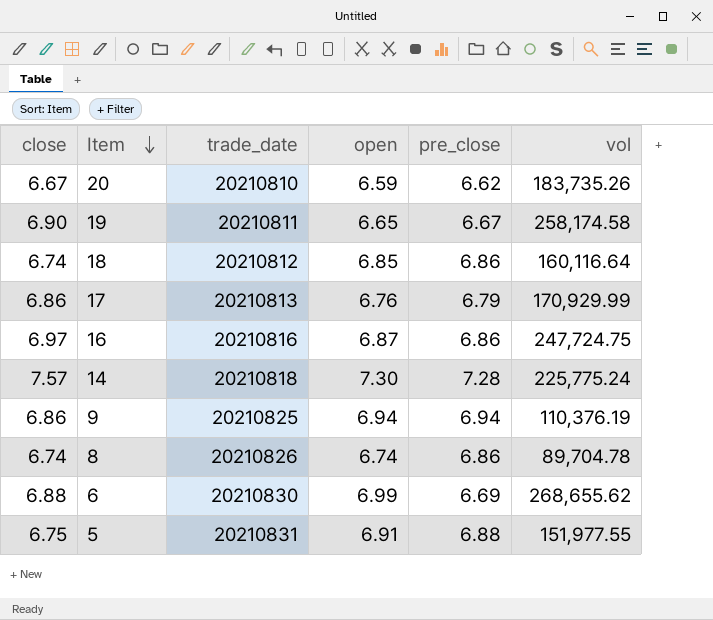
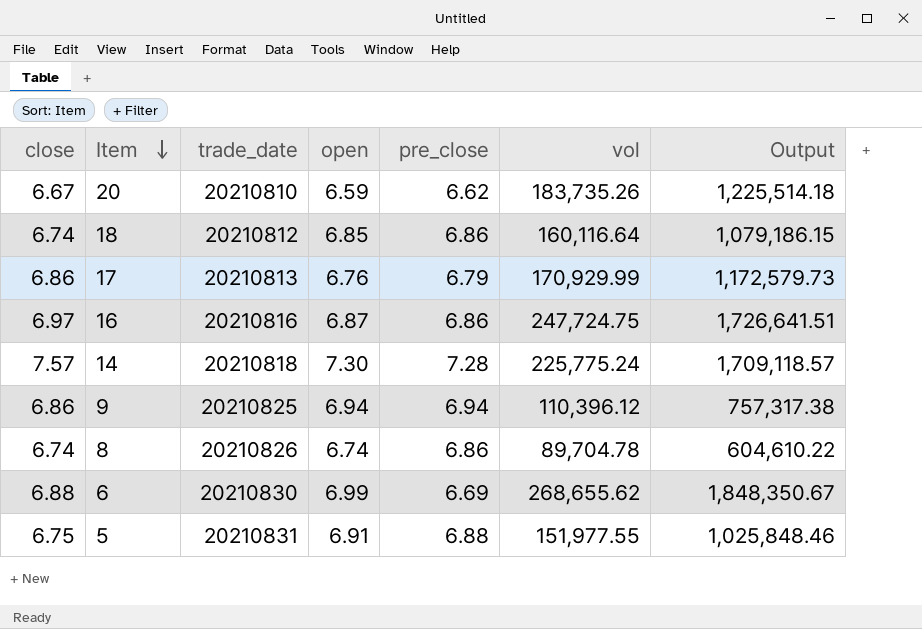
column Output | formula: none -> [close] * [vol]
row 19: 6.90 | 20210811 | 6.65 | 6.67 | 258,174.58 -> none
9 | vol: 110,376.19 -> 110,396.12

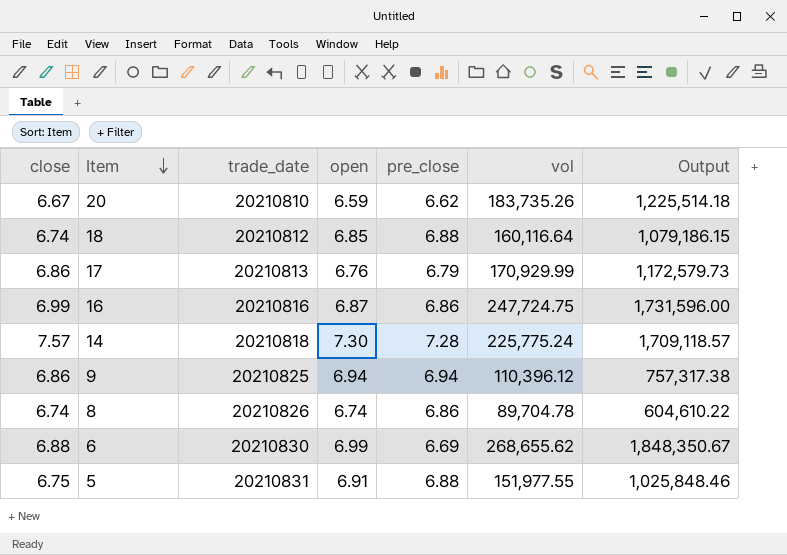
18 | pre_close: 6.86 -> 6.88
16 | close: 6.97 -> 6.99
16 | Output: 1,726,641.51 -> 1,731,596.00

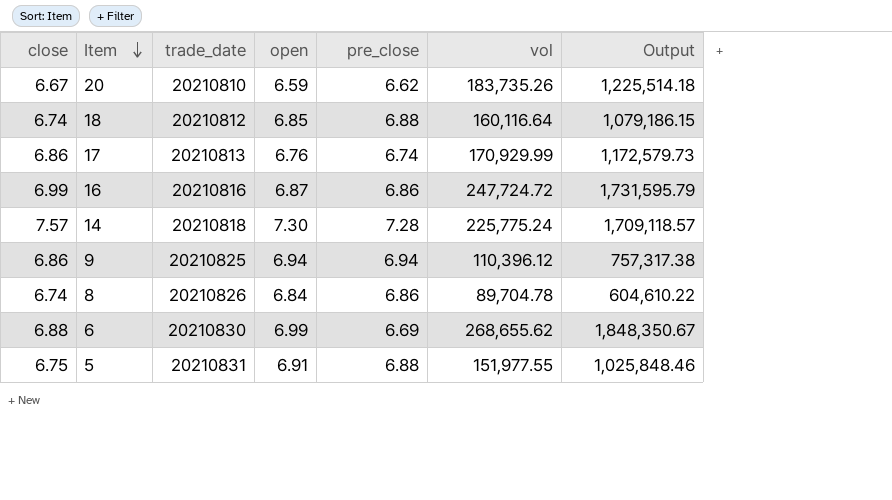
17 | pre_close: 6.79 -> 6.74
16 | vol: 247,724.75 -> 247,724.72
16 | Output: 1,731,596.00 -> 1,731,595.79
8 | open: 6.74 -> 6.84

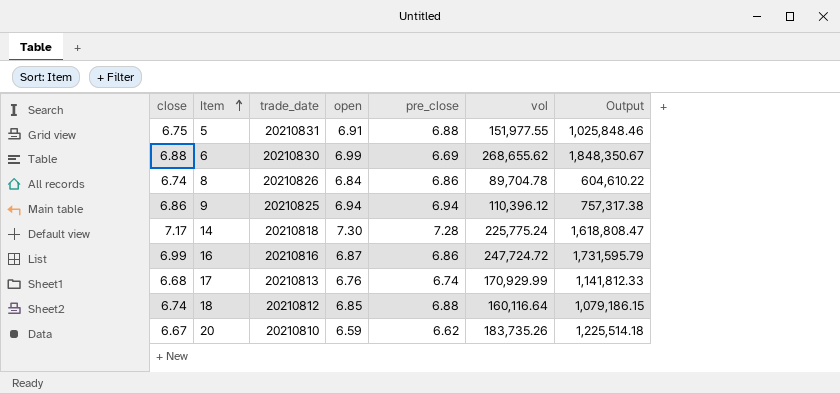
row order: Item descending -> Item ascending
14 | close: 7.57 -> 7.17
14 | Output: 1,709,118.57 -> 1,618,808.47
17 | close: 6.86 -> 6.68
17 | Output: 1,172,579.73 -> 1,141,812.33

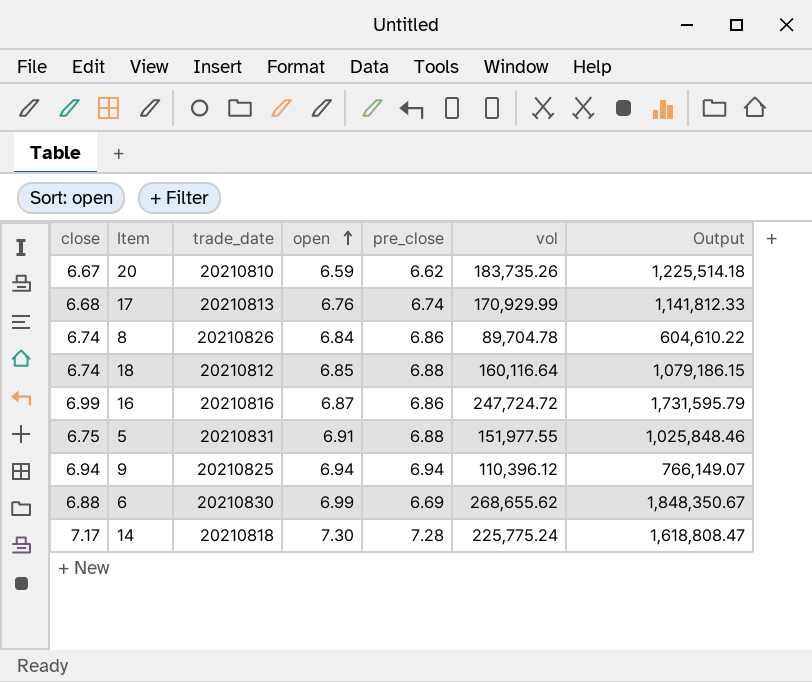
row order: Item ascending -> open ascending
9 | close: 6.86 -> 6.94
9 | Output: 757,317.38 -> 766,149.07

